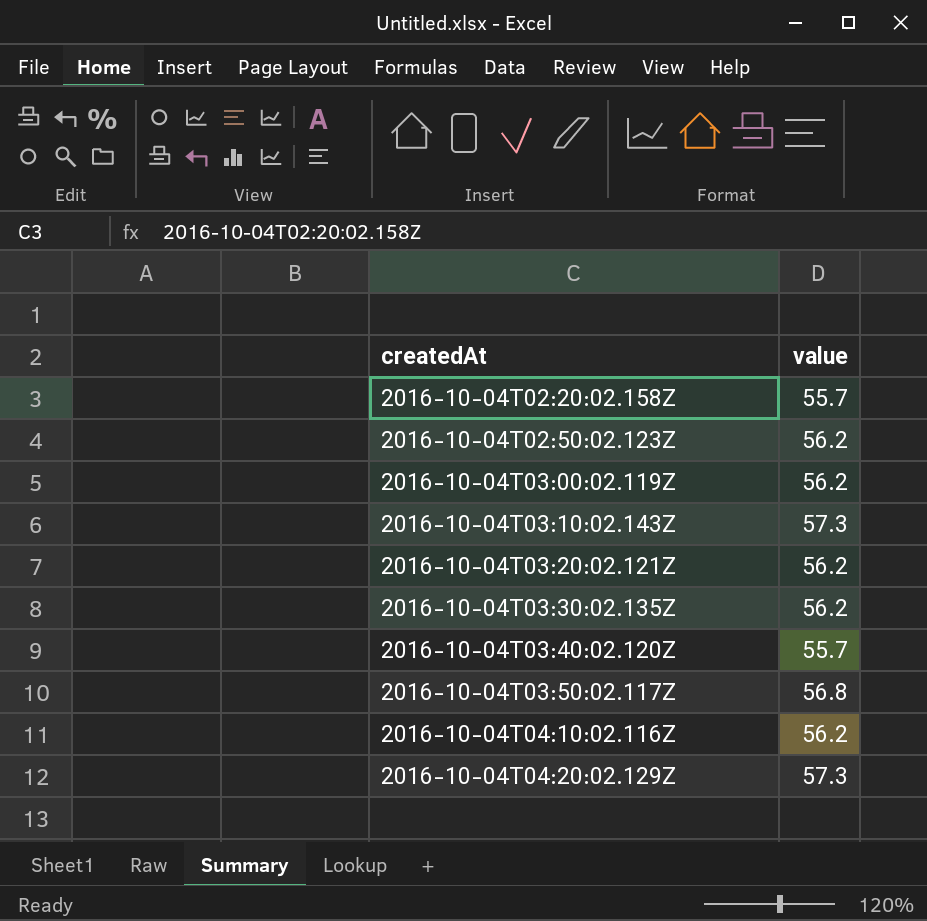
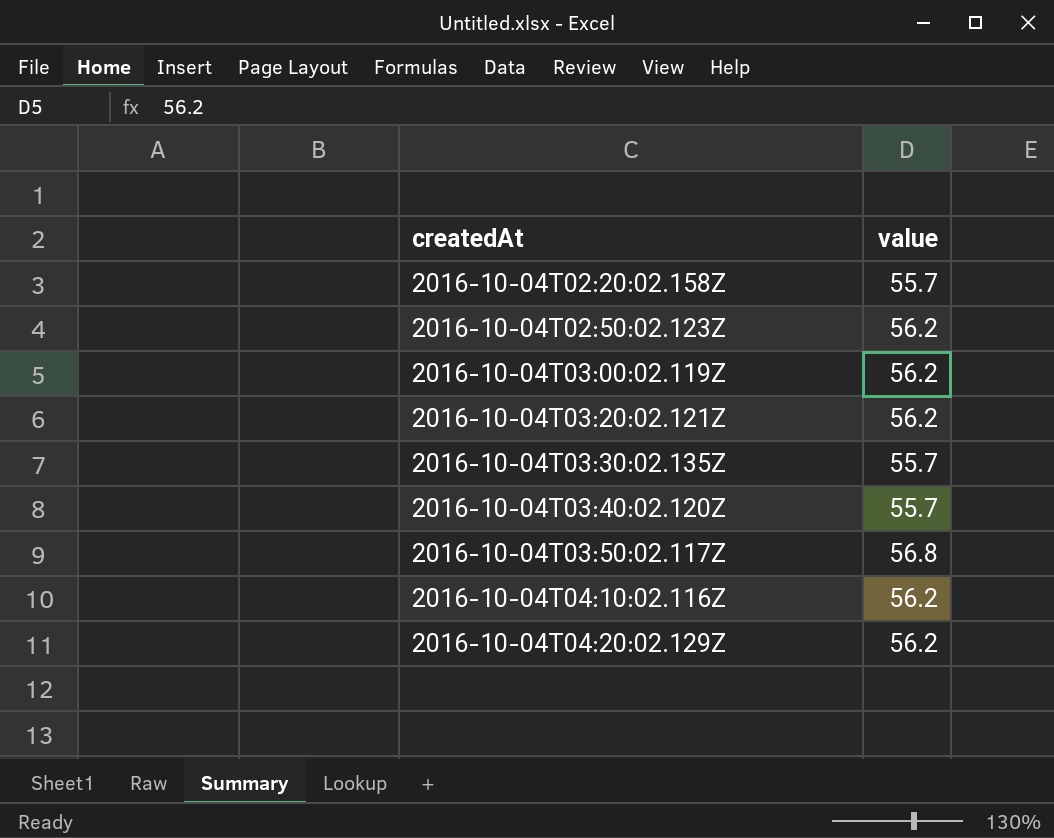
row 2016-10-04T03:10:02.143Z: 57.3 -> none
2016-10-04T03:30:02.135Z | value: 56.2 -> 55.7
2016-10-04T04:20:02.129Z | value: 57.3 -> 56.2

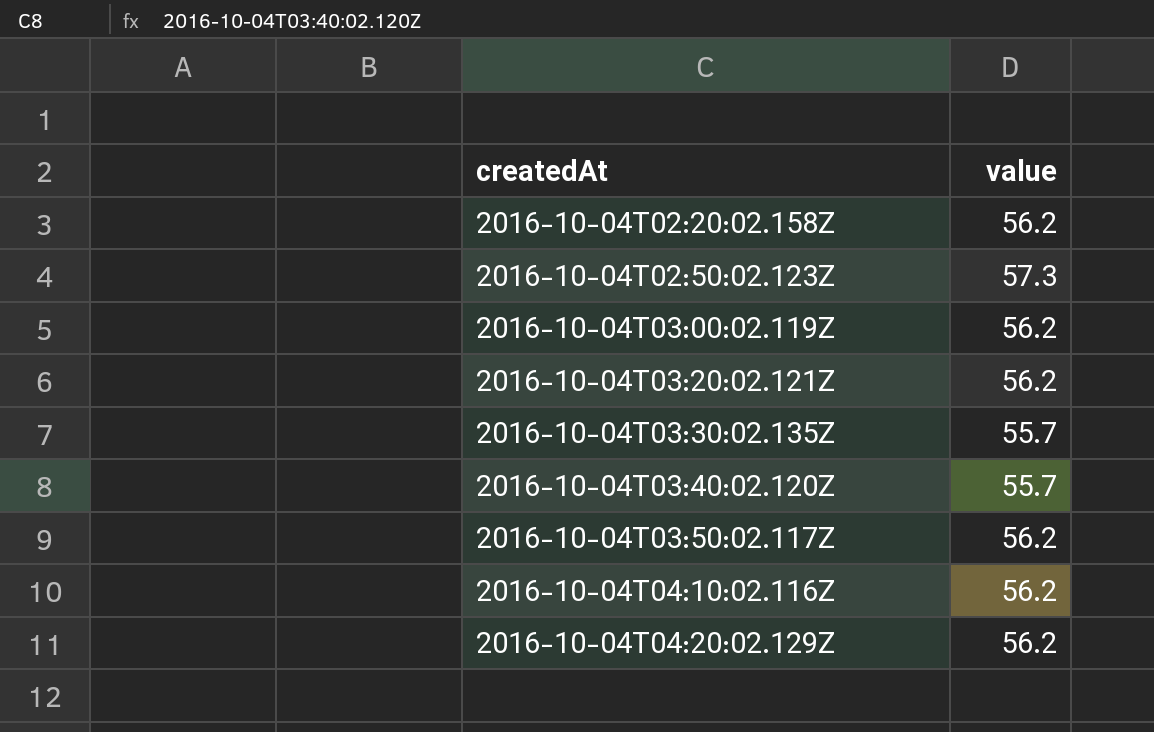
2016-10-04T02:20:02.158Z | value: 55.7 -> 56.2
2016-10-04T02:50:02.123Z | value: 56.2 -> 57.3
2016-10-04T03:50:02.117Z | value: 56.8 -> 56.2

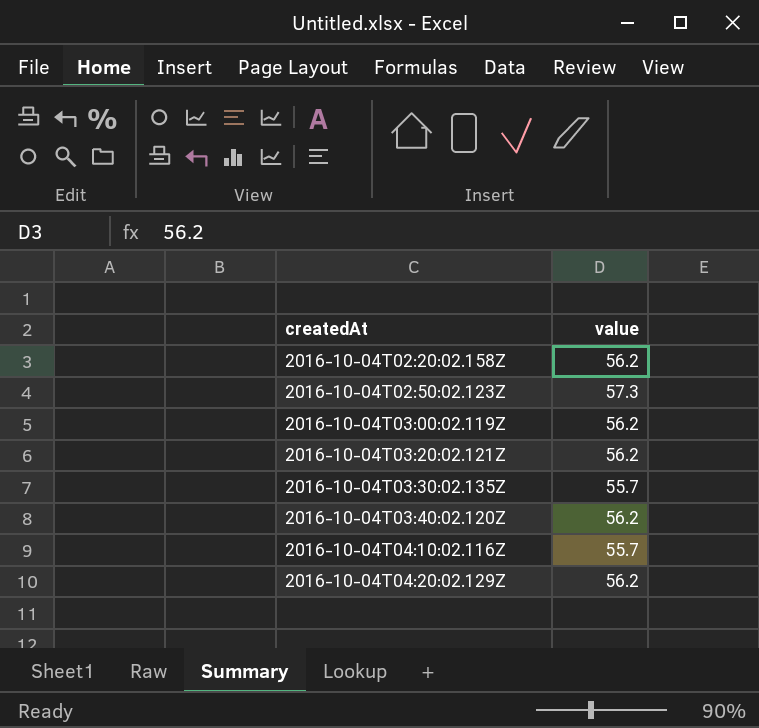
row 2016-10-04T03:50:02.117Z: 56.2 -> none
2016-10-04T03:40:02.120Z | value: 55.7 -> 56.2
2016-10-04T04:10:02.116Z | value: 56.2 -> 55.7

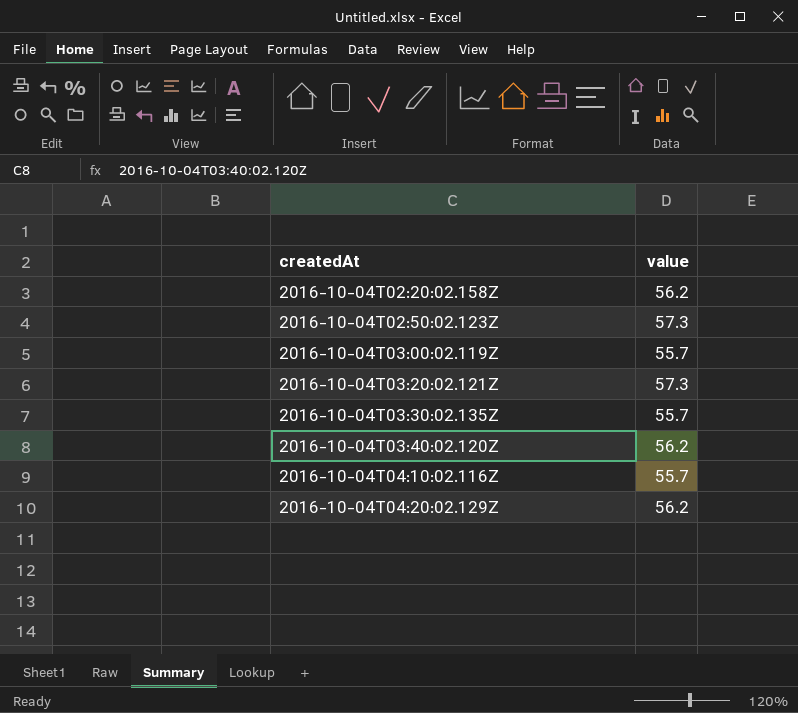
2016-10-04T03:00:02.119Z | value: 56.2 -> 55.7
2016-10-04T03:20:02.121Z | value: 56.2 -> 57.3

